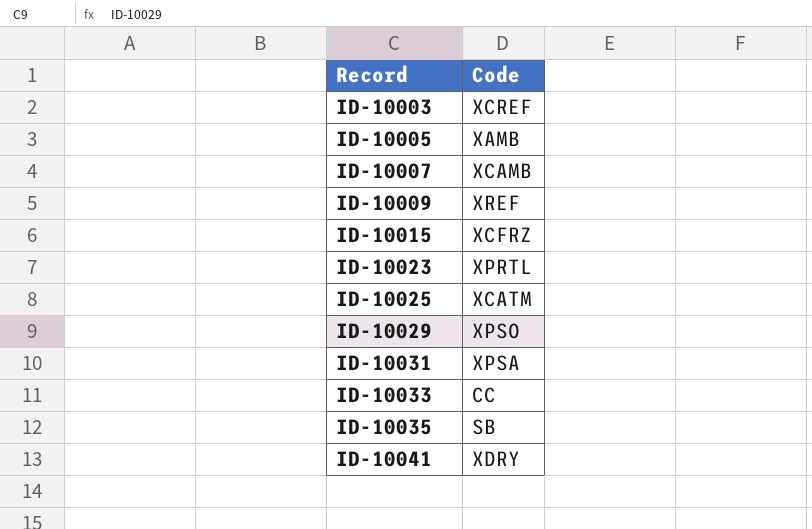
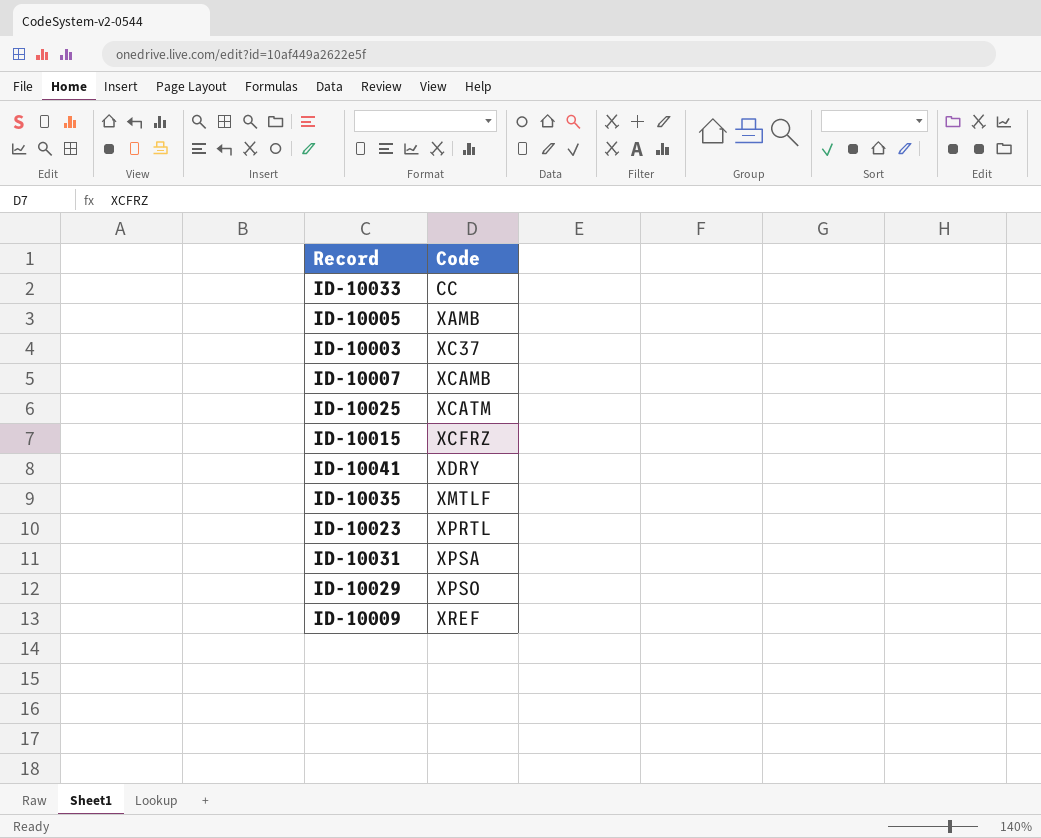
row order: Record ascending -> Code ascending
ID-10003 | Code: XCREF -> XC37
ID-10035 | Code: SB -> XMTLF

